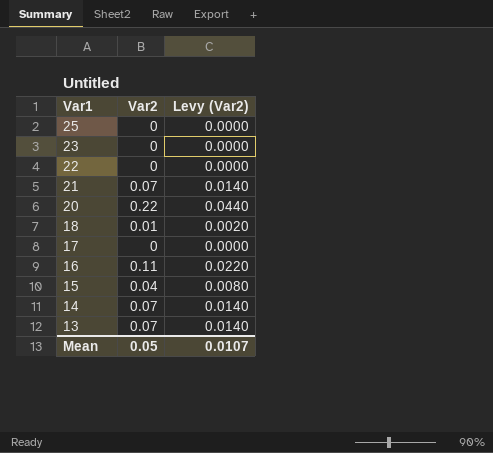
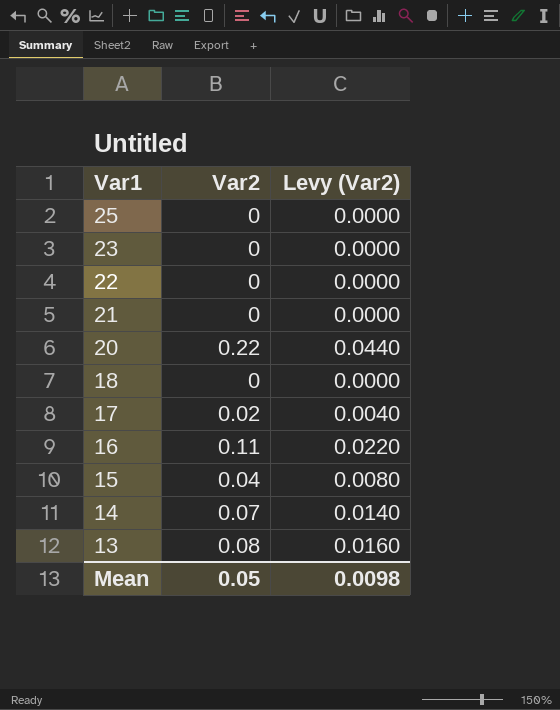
21 | Var2: 0.07 -> 0
21 | Levy (Var2): 0.0140 -> 0.0000
18 | Var2: 0.01 -> 0
18 | Levy (Var2): 0.0020 -> 0.0000
17 | Var2: 0 -> 0.02
17 | Levy (Var2): 0.0000 -> 0.0040
13 | Var2: 0.07 -> 0.08
13 | Levy (Var2): 0.0140 -> 0.0160
Mean | Levy (Var2): 0.0107 -> 0.0098

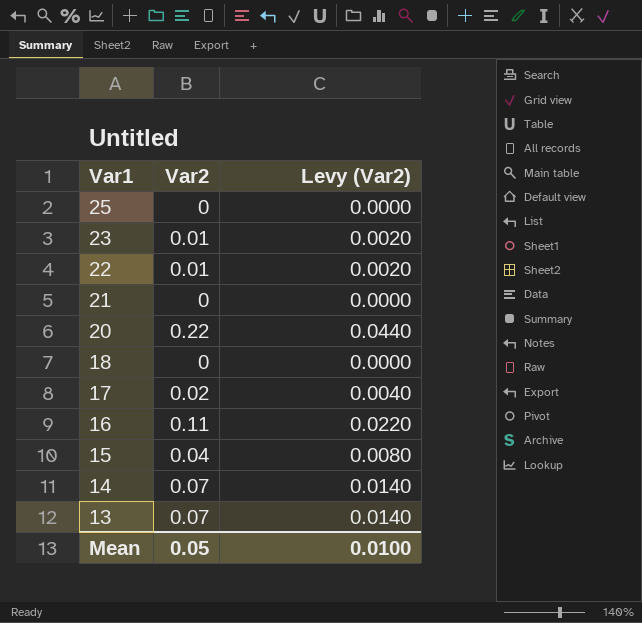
23 | Var2: 0 -> 0.01
23 | Levy (Var2): 0.0000 -> 0.0020
22 | Var2: 0 -> 0.01
22 | Levy (Var2): 0.0000 -> 0.0020
13 | Var2: 0.08 -> 0.07
13 | Levy (Var2): 0.0160 -> 0.0140
Mean | Levy (Var2): 0.0098 -> 0.0100

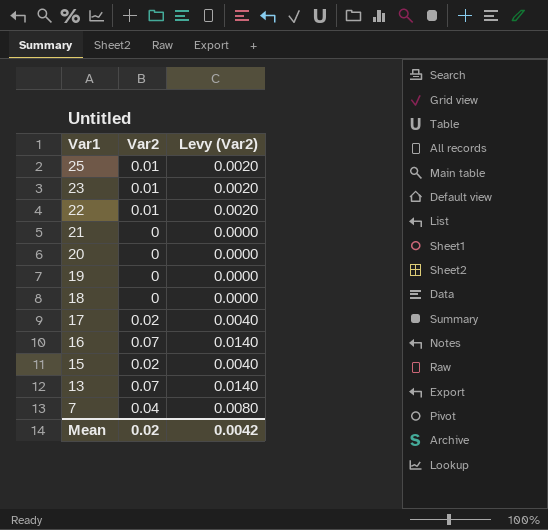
row 14: 0.07 | 0.0140 -> none
25 | Var2: 0 -> 0.01
25 | Levy (Var2): 0.0000 -> 0.0020
20 | Var2: 0.22 -> 0
20 | Levy (Var2): 0.0440 -> 0.0000
row 19: none -> 0 | 0.0000
16 | Var2: 0.11 -> 0.07
16 | Levy (Var2): 0.0220 -> 0.0140
15 | Var2: 0.04 -> 0.02
15 | Levy (Var2): 0.0080 -> 0.0040
row 7: none -> 0.04 | 0.0080
Mean | Var2: 0.05 -> 0.02
Mean | Levy (Var2): 0.0100 -> 0.0042

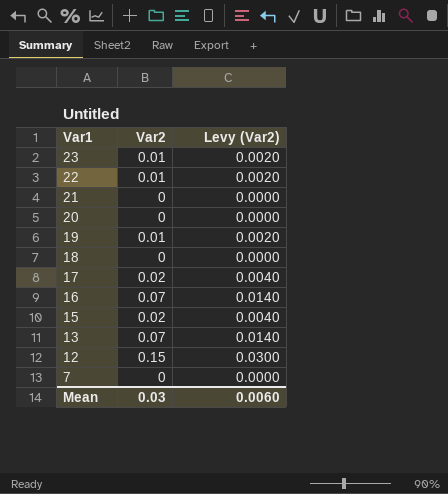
row 25: 0.01 | 0.0020 -> none
19 | Var2: 0 -> 0.01
19 | Levy (Var2): 0.0000 -> 0.0020
row 12: none -> 0.15 | 0.0300
7 | Var2: 0.04 -> 0
7 | Levy (Var2): 0.0080 -> 0.0000
Mean | Var2: 0.02 -> 0.03
Mean | Levy (Var2): 0.0042 -> 0.0060

